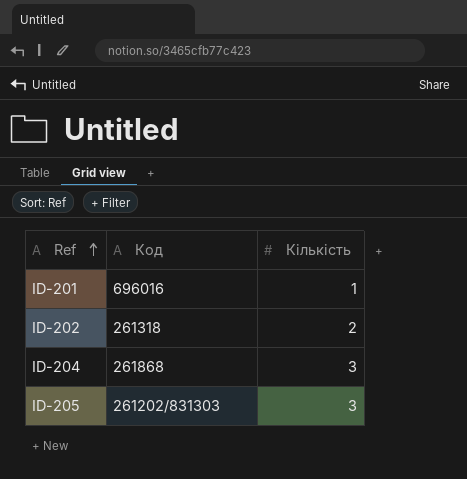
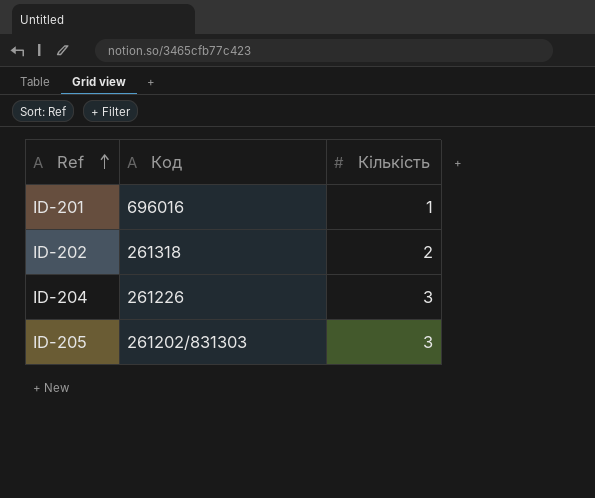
ID-204 | Код: 261868 -> 261226

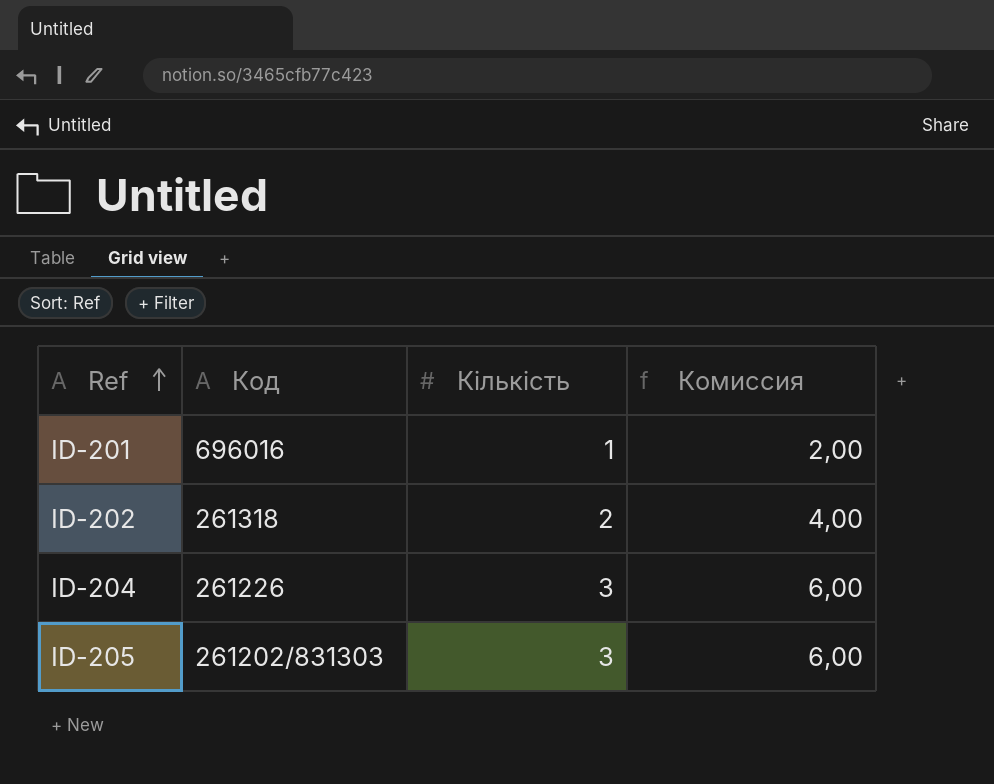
column Комиссия | formula: none -> [Кількість] * 2

